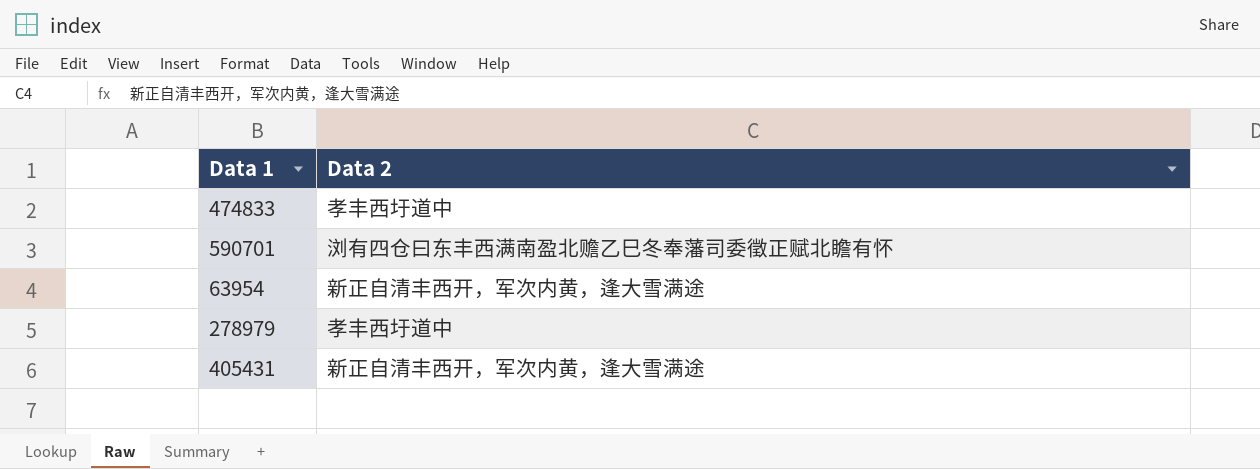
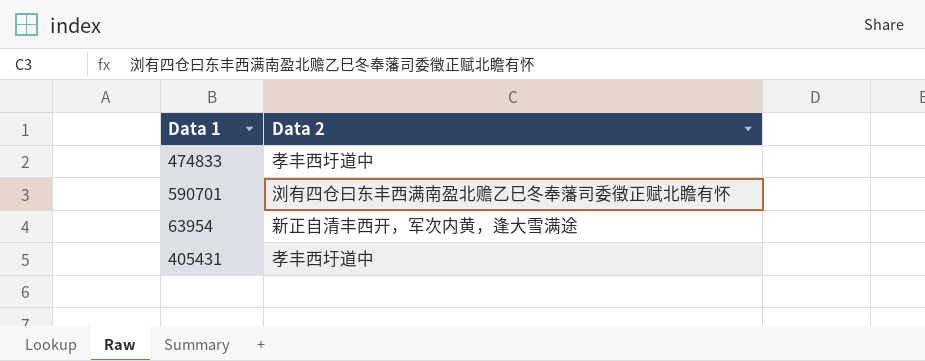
row 278979: 孝丰西圩道中 -> none
405431 | Data 2: 新正自清丰西开，军次内黄，逢大雪满途 -> 孝丰西圩道中

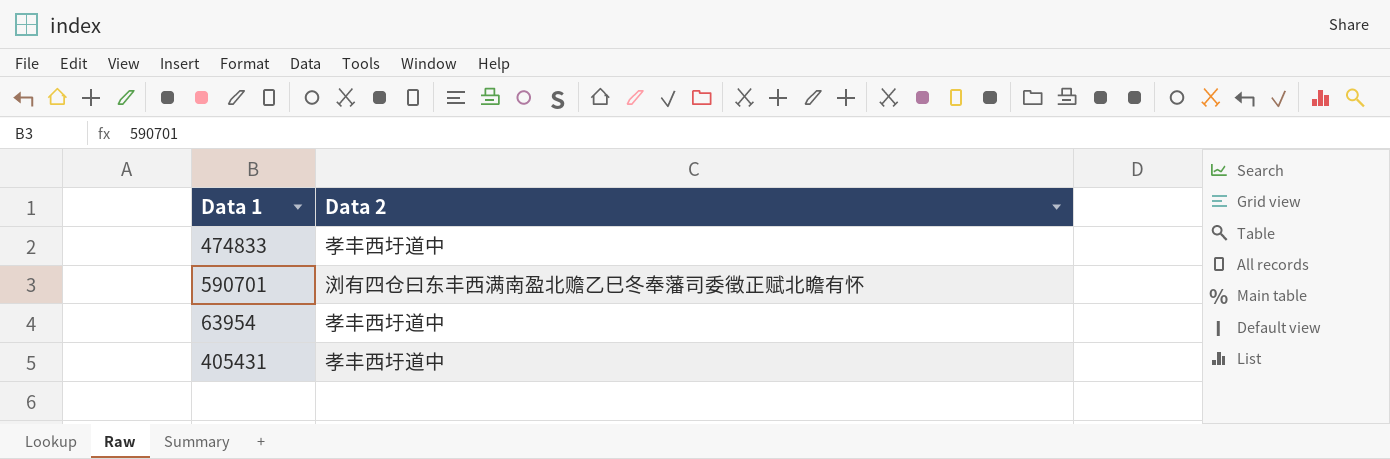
63954 | Data 2: 新正自清丰西开，军次内黄，逢大雪满途 -> 孝丰西圩道中

